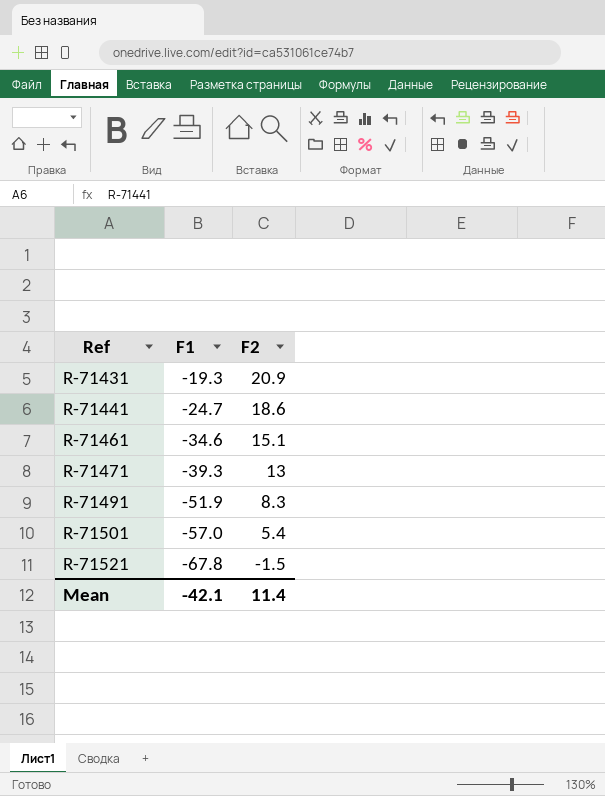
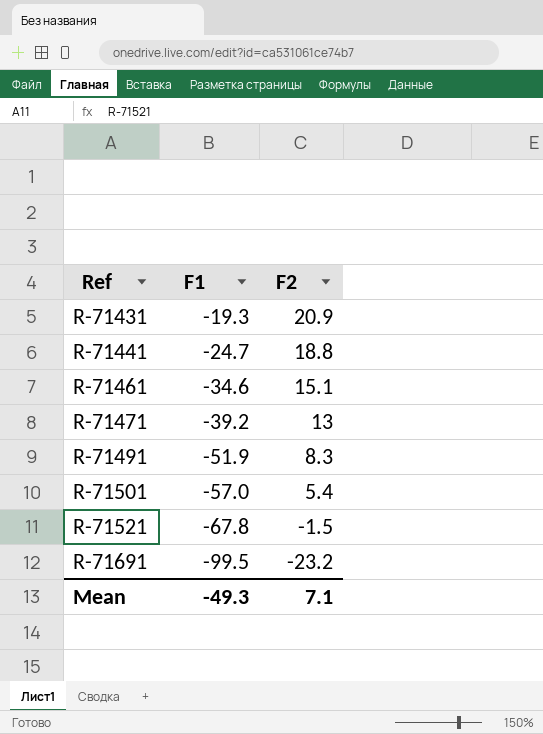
R-71441 | F2: 18.6 -> 18.8
R-71471 | F1: -39.3 -> -39.2
row R-71691: none -> -99.5 | -23.2
Mean | F1: -42.1 -> -49.3
Mean | F2: 11.4 -> 7.1

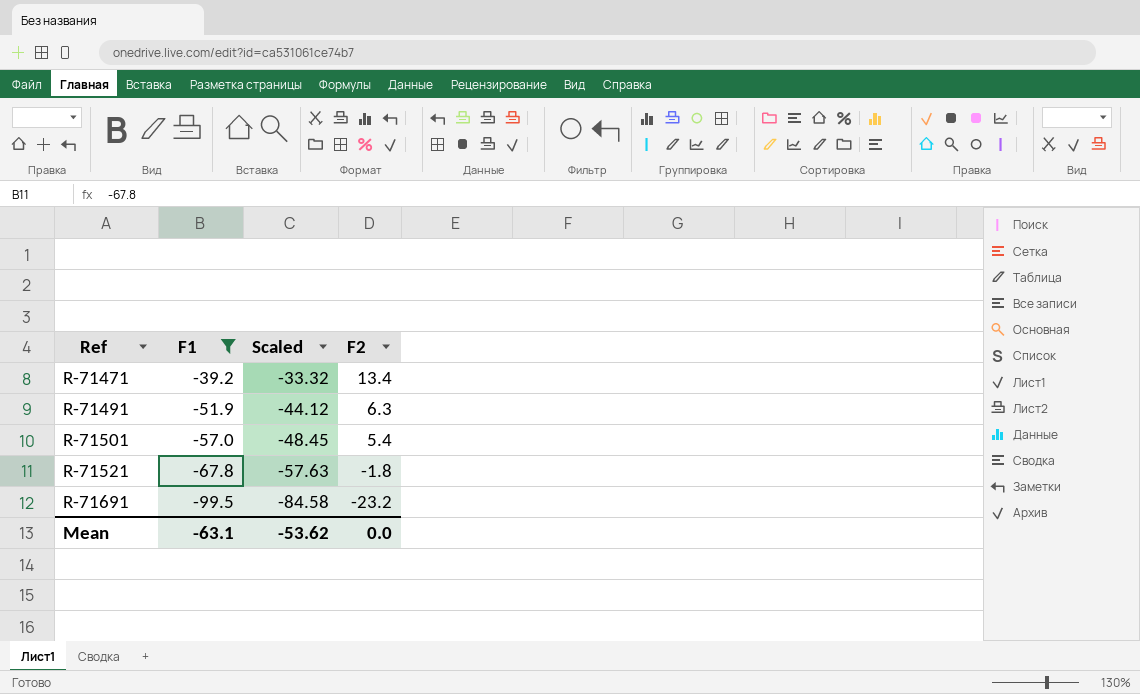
filter: none -> F1 <= -39.2
column Scaled | formula: none -> [F1] * 0.85
R-71471 | F2: 13 -> 13.4
R-71491 | F2: 8.3 -> 6.3
R-71521 | F2: -1.5 -> -1.8
Mean | F1: -49.3 -> -63.1
Mean | F2: 7.1 -> 0.0

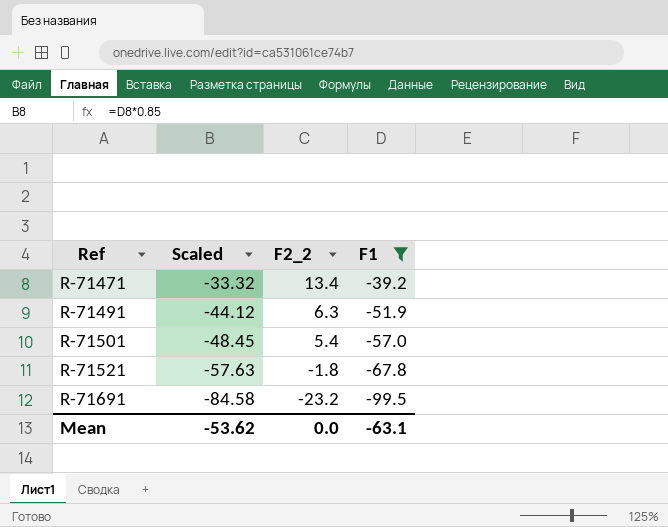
column name: F2 -> F2_2
column F1 | position: 2 -> 4

